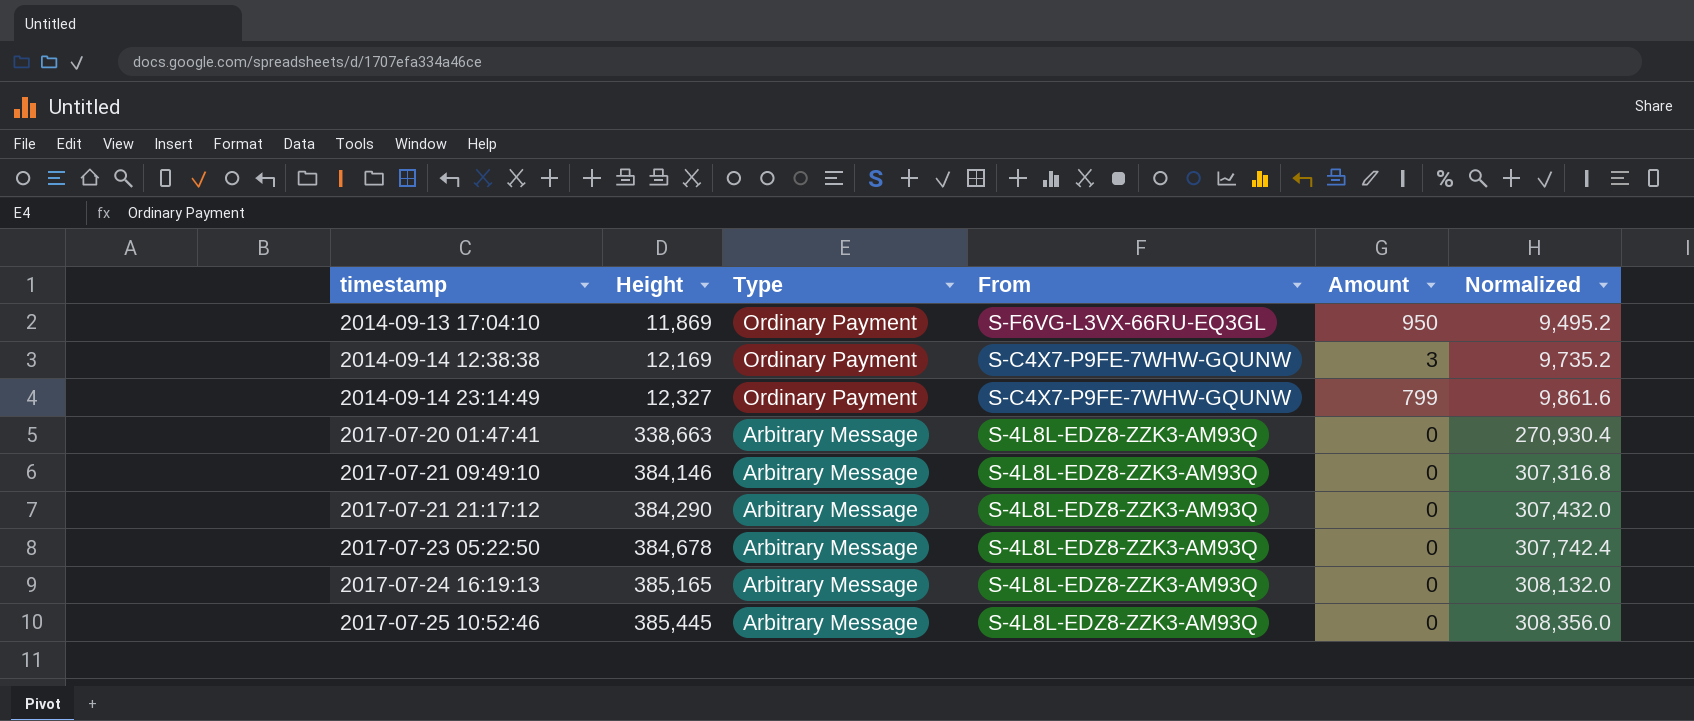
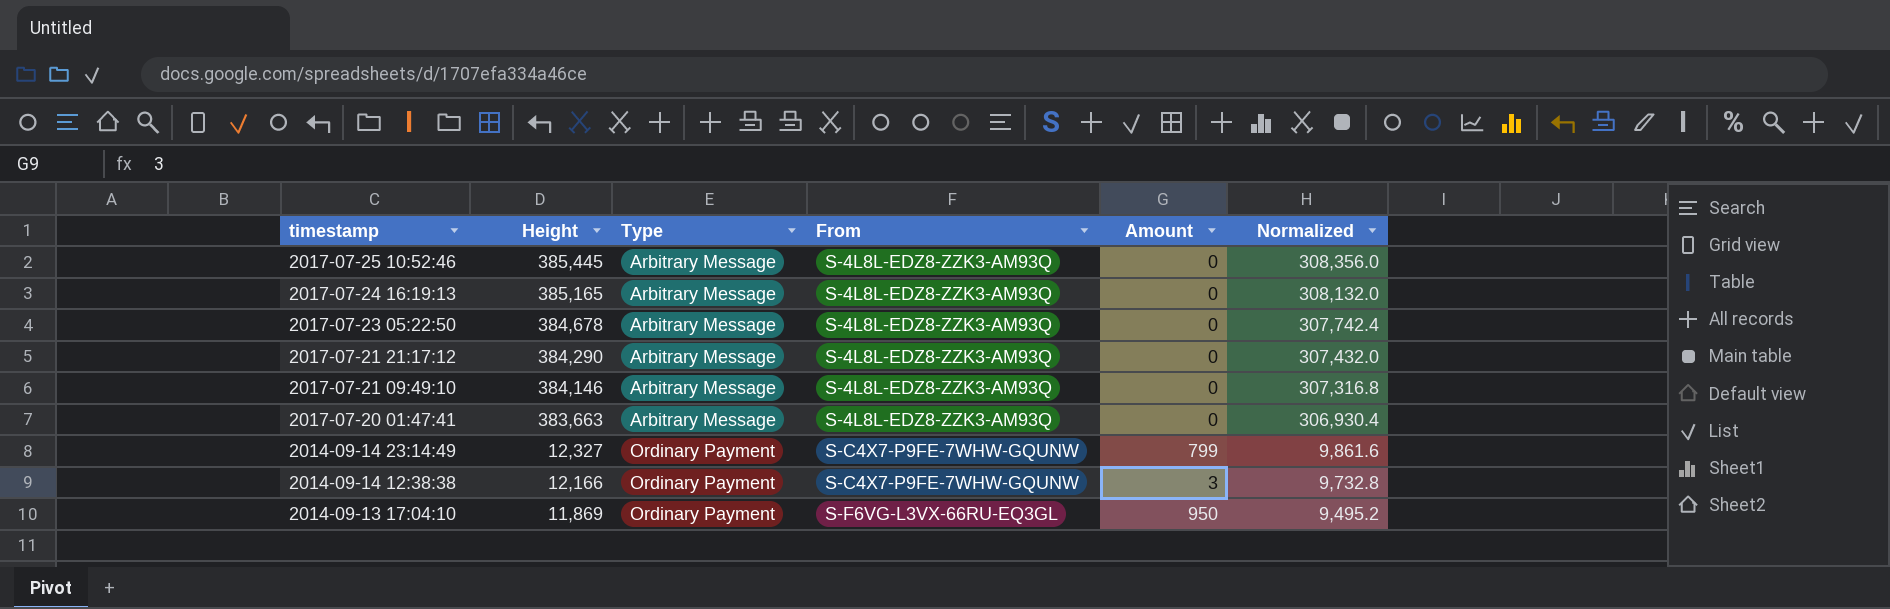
row order: timestamp ascending -> timestamp descending
2017-07-20 01:47:41 | Height: 338,663 -> 383,663
2017-07-20 01:47:41 | Normalized: 270,930.4 -> 306,930.4
2014-09-14 12:38:38 | Height: 12,169 -> 12,166
2014-09-14 12:38:38 | Normalized: 9,735.2 -> 9,732.8

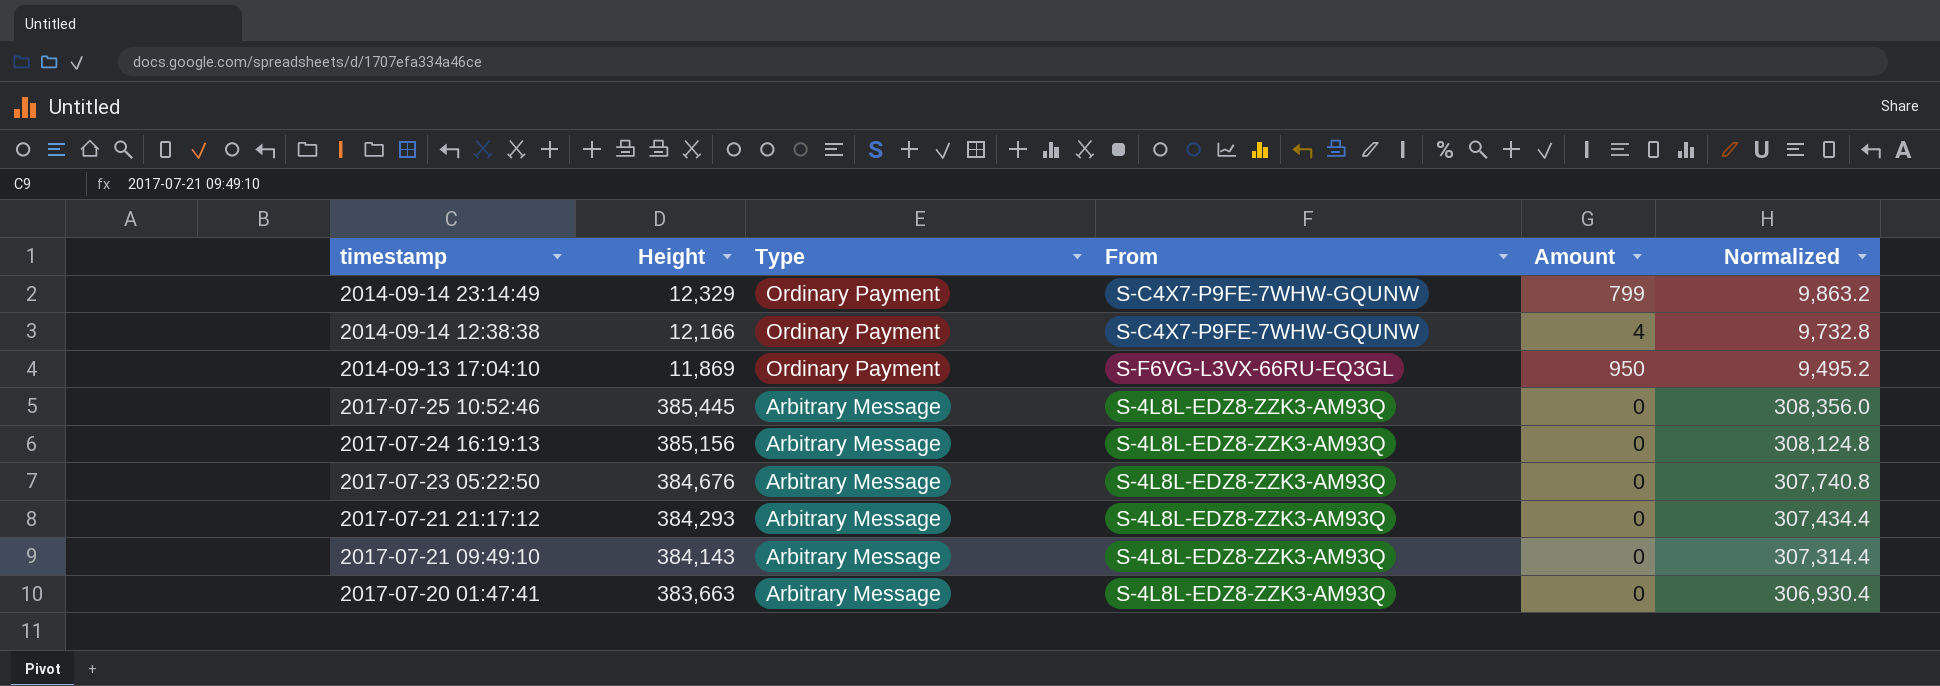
row order: timestamp descending -> Type descending
2014-09-14 23:14:49 | Height: 12,327 -> 12,329
2014-09-14 23:14:49 | Normalized: 9,861.6 -> 9,863.2
2014-09-14 12:38:38 | Amount: 3 -> 4
2017-07-24 16:19:13 | Height: 385,165 -> 385,156
2017-07-24 16:19:13 | Normalized: 308,132.0 -> 308,124.8
2017-07-23 05:22:50 | Height: 384,678 -> 384,676
2017-07-23 05:22:50 | Normalized: 307,742.4 -> 307,740.8
2017-07-21 21:17:12 | Height: 384,290 -> 384,293
2017-07-21 21:17:12 | Normalized: 307,432.0 -> 307,434.4
2017-07-21 09:49:10 | Height: 384,146 -> 384,143
2017-07-21 09:49:10 | Normalized: 307,316.8 -> 307,314.4

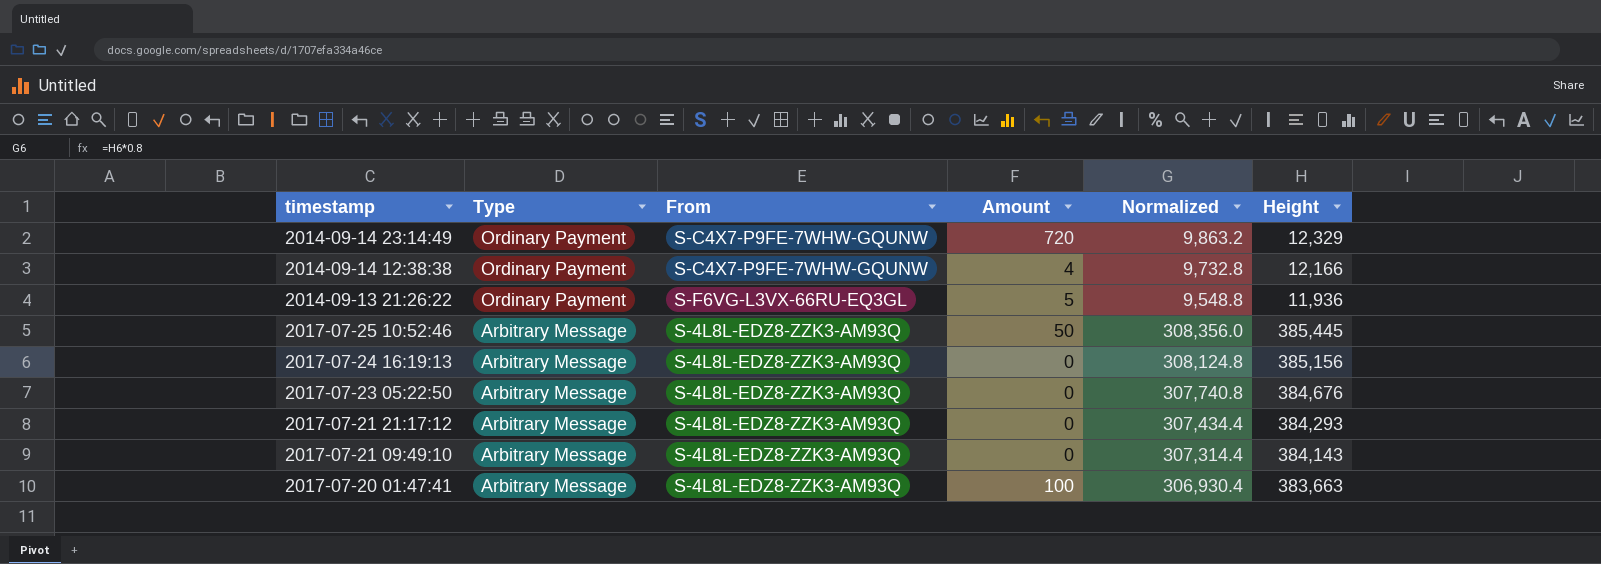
column Height | position: 2 -> 6
row 2014-09-13 17:04:10: 11,869 | Ordinary Payment | S-F6VG-L3VX-66RU-EQ3GL | 950 | 9,495.2 -> none
2014-09-14 23:14:49 | Amount: 799 -> 720
row 2014-09-13 21:26:22: none -> Ordinary Payment | S-F6VG-L3VX-66RU-EQ3GL | 5 | 9,548.8 | 11,936
2017-07-25 10:52:46 | Amount: 0 -> 50
2017-07-20 01:47:41 | Amount: 0 -> 100

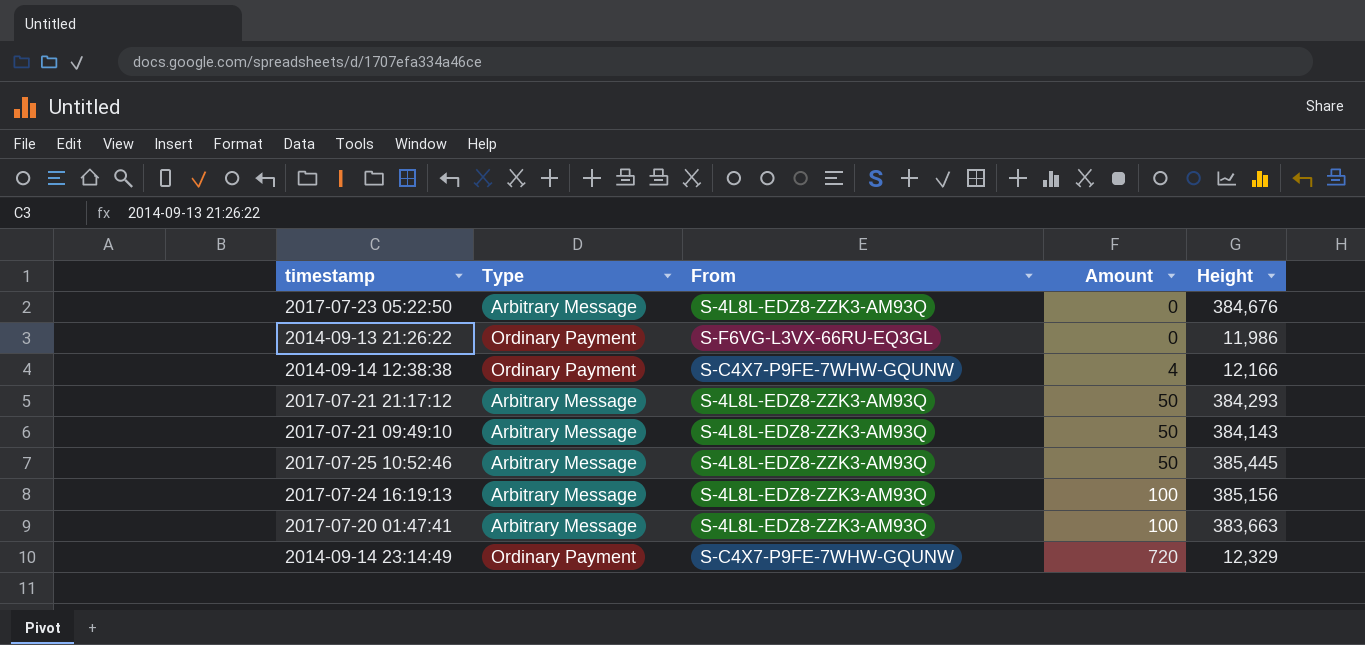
row order: Type descending -> Amount ascending
column Normalized | formula: [Height] * 0.8 -> none
2014-09-13 21:26:22 | Amount: 5 -> 0
2014-09-13 21:26:22 | Height: 11,936 -> 11,986
2017-07-21 21:17:12 | Amount: 0 -> 50
2017-07-21 09:49:10 | Amount: 0 -> 50
2017-07-24 16:19:13 | Amount: 0 -> 100

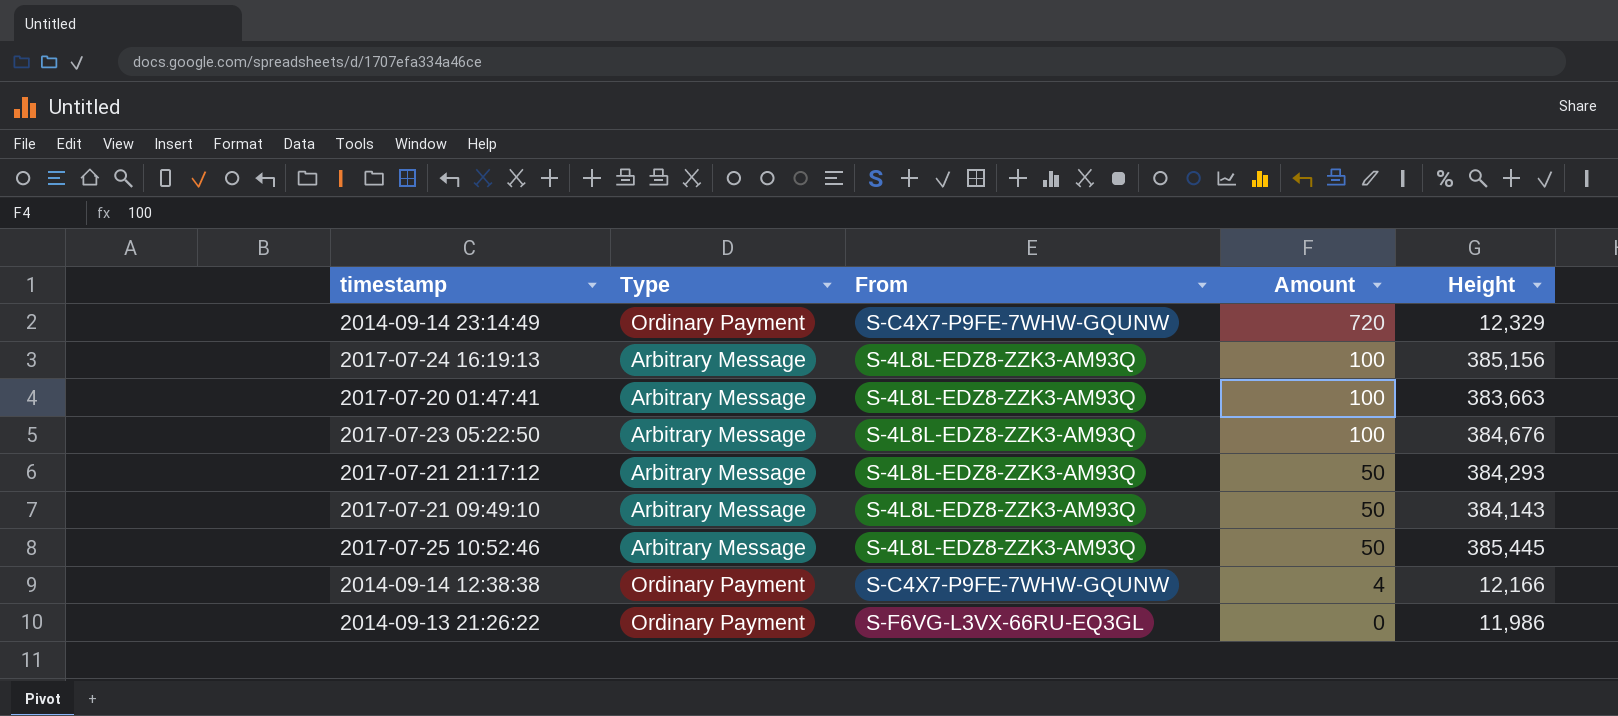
row order: Amount ascending -> Amount descending
2017-07-23 05:22:50 | Amount: 0 -> 100

